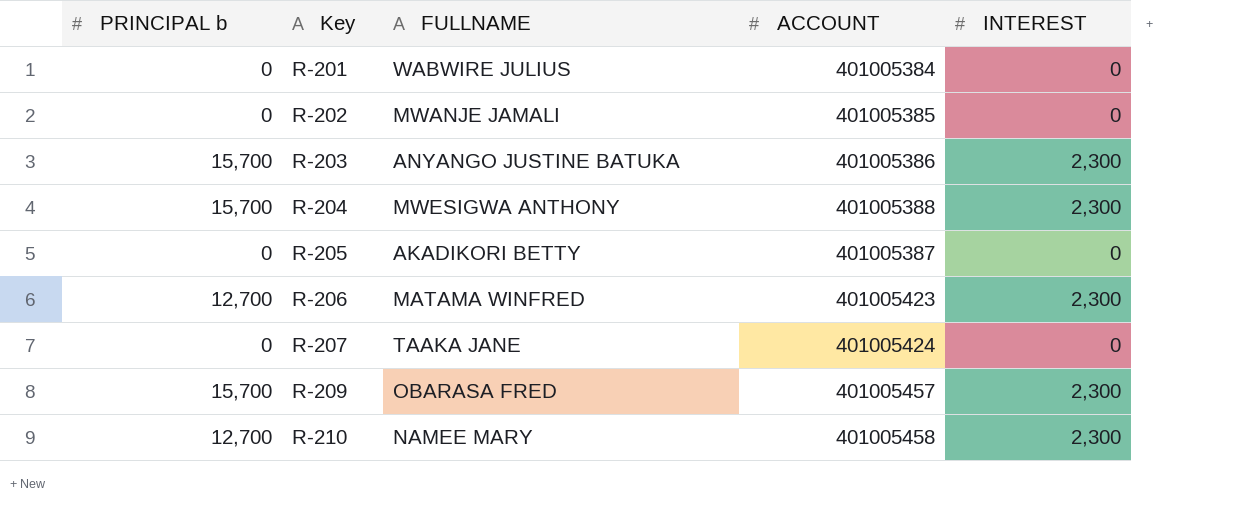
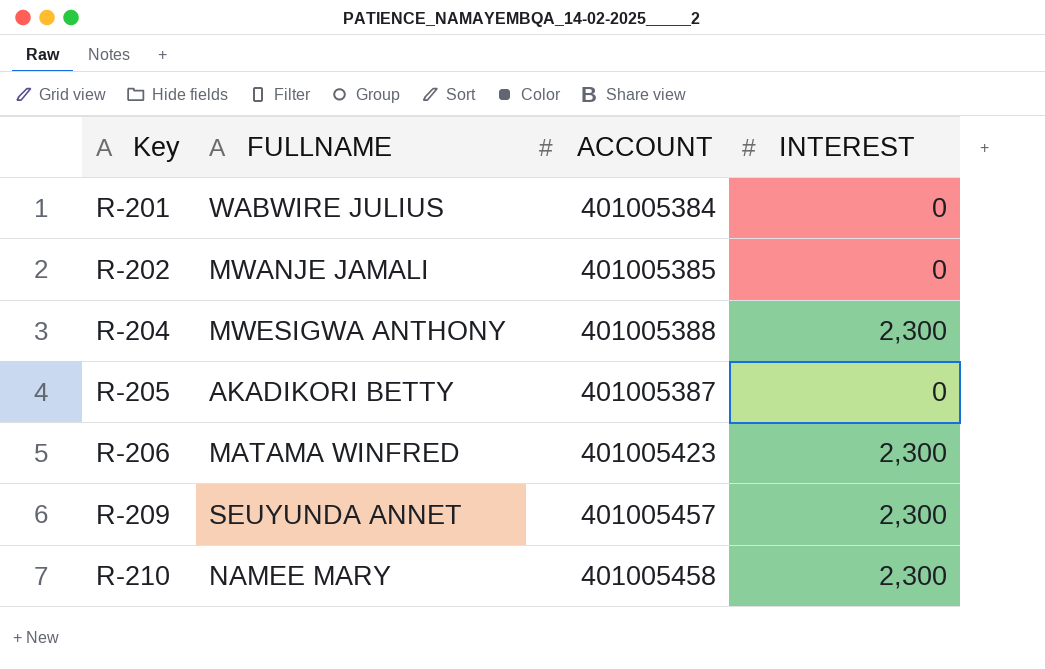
column PRINCIPAL b | position: 1 -> none
row R-203: 15,700 | ANYANGO JUSTINE BATUKA | 401005386 | 2,300 -> none
row R-207: 0 | TAAKA JANE | 401005424 | 0 -> none
R-209 | FULLNAME: OBARASA FRED -> SEUYUNDA ANNET

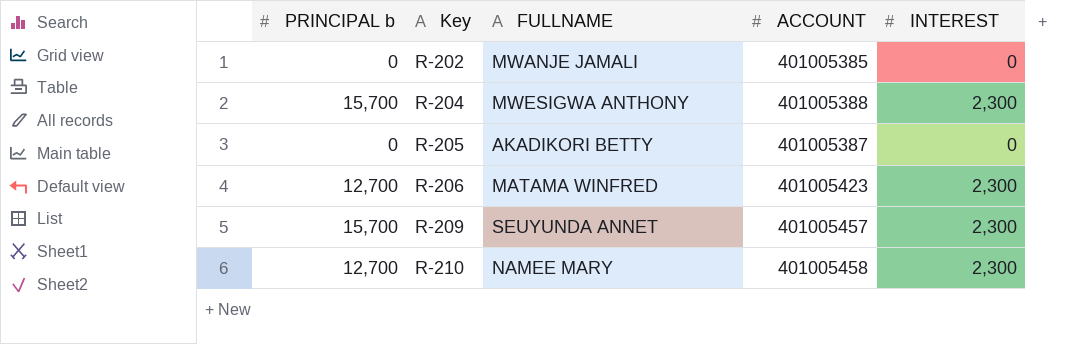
column PRINCIPAL b | position: none -> 1
row R-201: WABWIRE JULIUS | 401005384 | 0 -> none

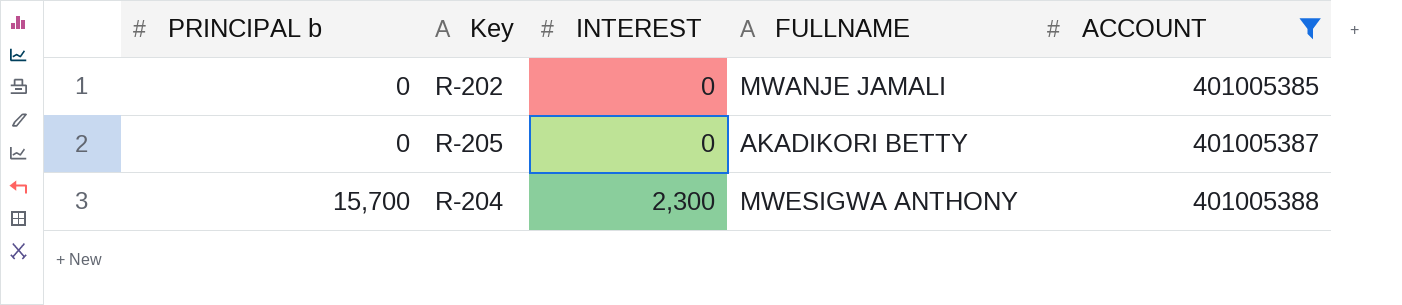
filter: none -> ACCOUNT <= 401005388
row order: Key ascending -> PRINCIPAL b ascending
column INTEREST | position: 5 -> 3

